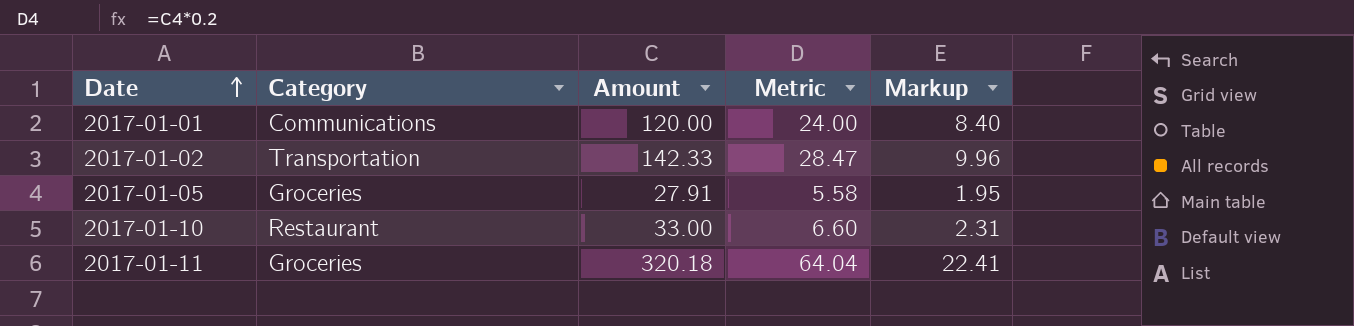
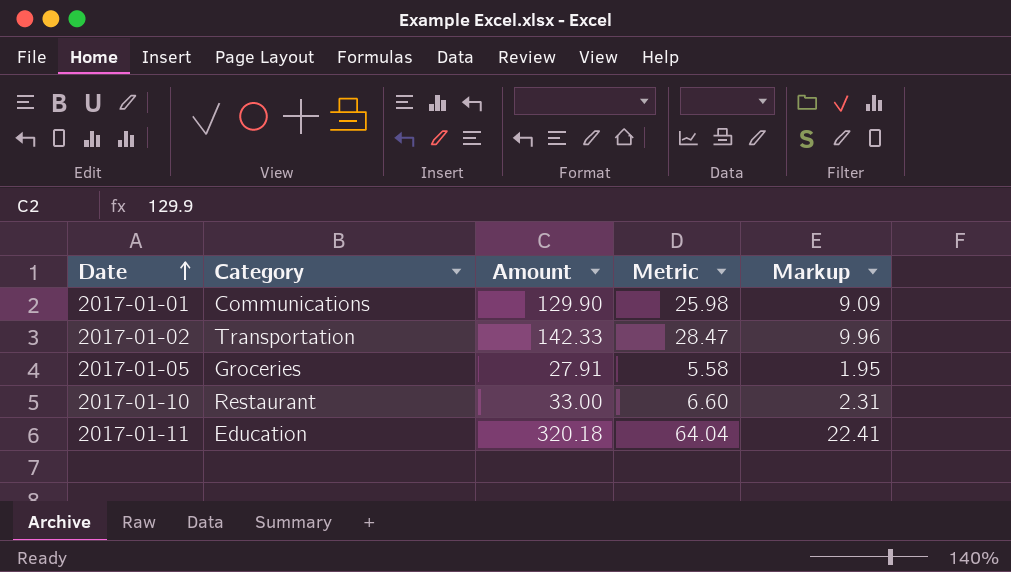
2017-01-01 | Amount: 120.00 -> 129.90
2017-01-01 | Metric: 24.00 -> 25.98
2017-01-01 | Markup: 8.40 -> 9.09
2017-01-11 | Category: Groceries -> Education

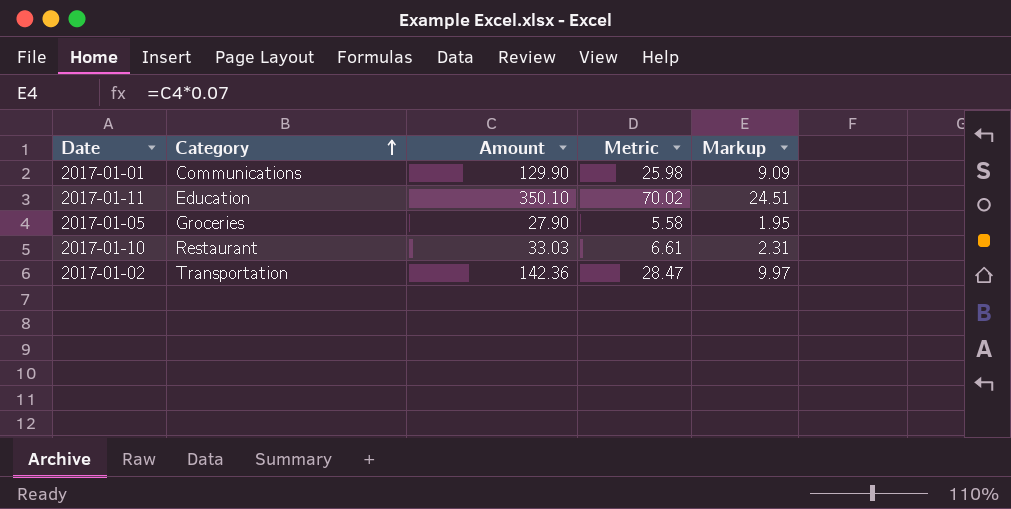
row order: Date ascending -> Category ascending
2017-01-11 | Amount: 320.18 -> 350.10
2017-01-11 | Metric: 64.04 -> 70.02
2017-01-11 | Markup: 22.41 -> 24.51
2017-01-05 | Amount: 27.91 -> 27.90
2017-01-10 | Amount: 33.00 -> 33.03
2017-01-10 | Metric: 6.60 -> 6.61
2017-01-02 | Amount: 142.33 -> 142.36
2017-01-02 | Markup: 9.96 -> 9.97

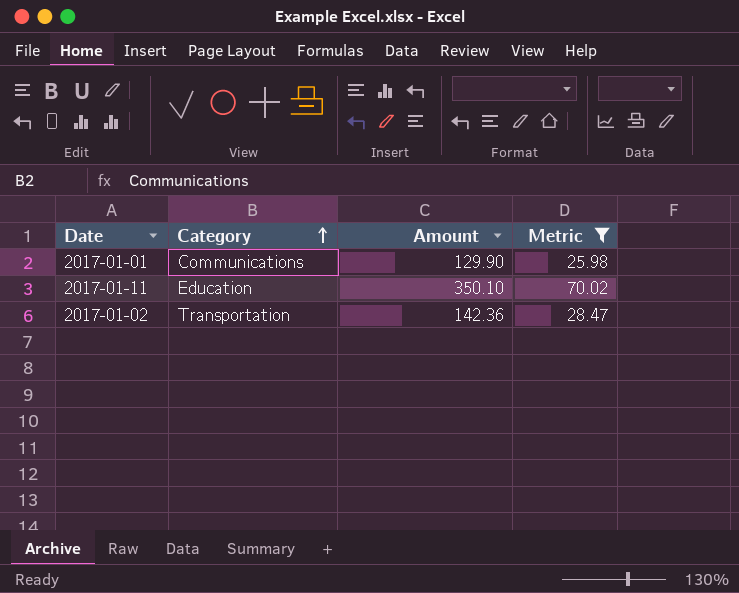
filter: none -> Metric >= 25.98
column Markup | formula: [Amount] * 0.07 -> none

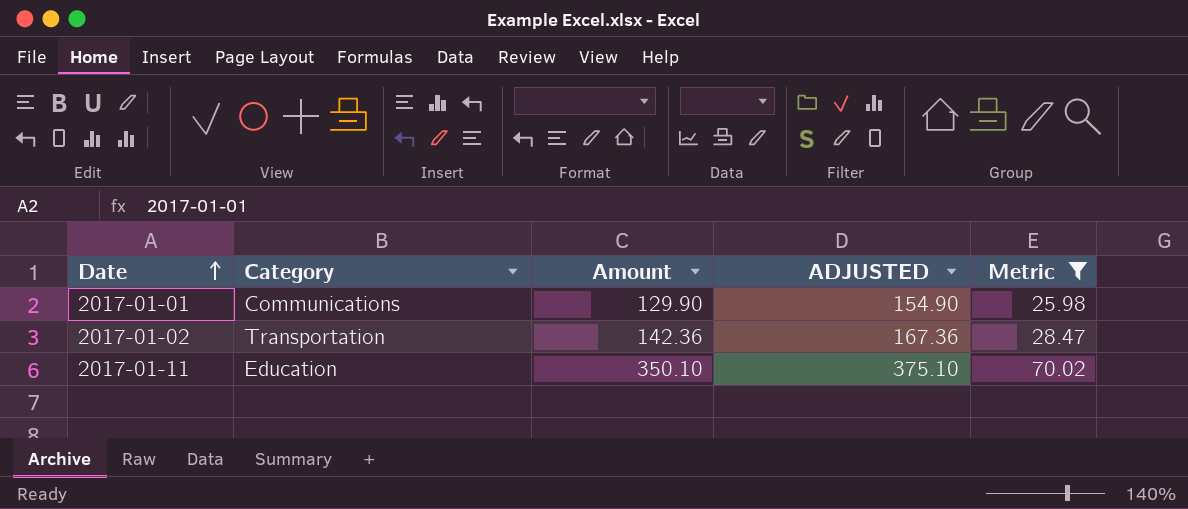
row order: Category ascending -> Date ascending
column ADJUSTED | formula: none -> [Amount] + 25

